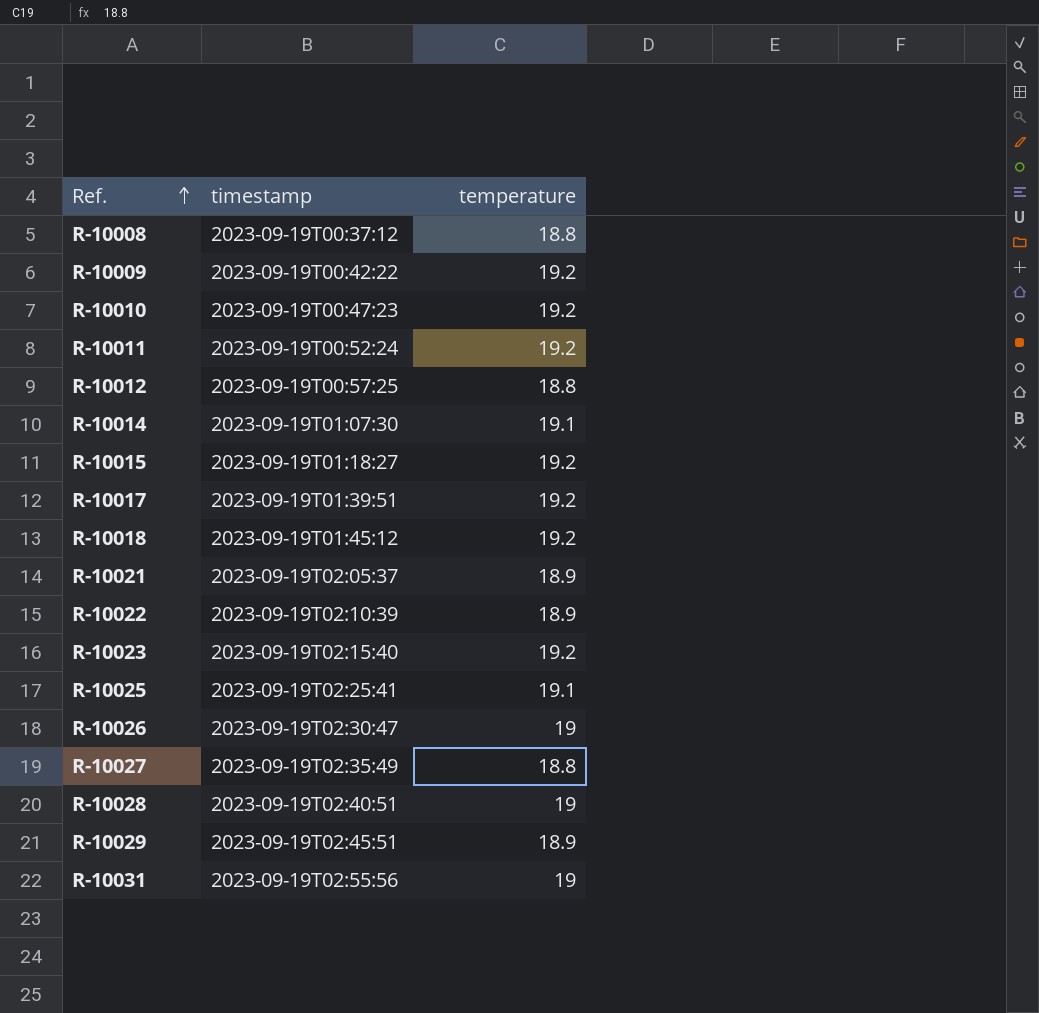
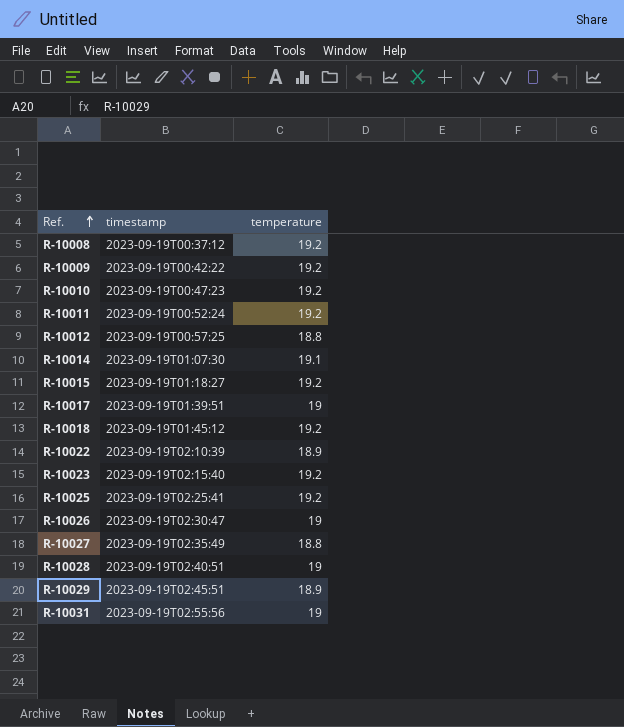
row R-10021: 2023-09-19T02:05:37 | 18.9 -> none
R-10008 | temperature: 18.8 -> 19.2
R-10017 | temperature: 19.2 -> 19
R-10025 | temperature: 19.1 -> 19.2

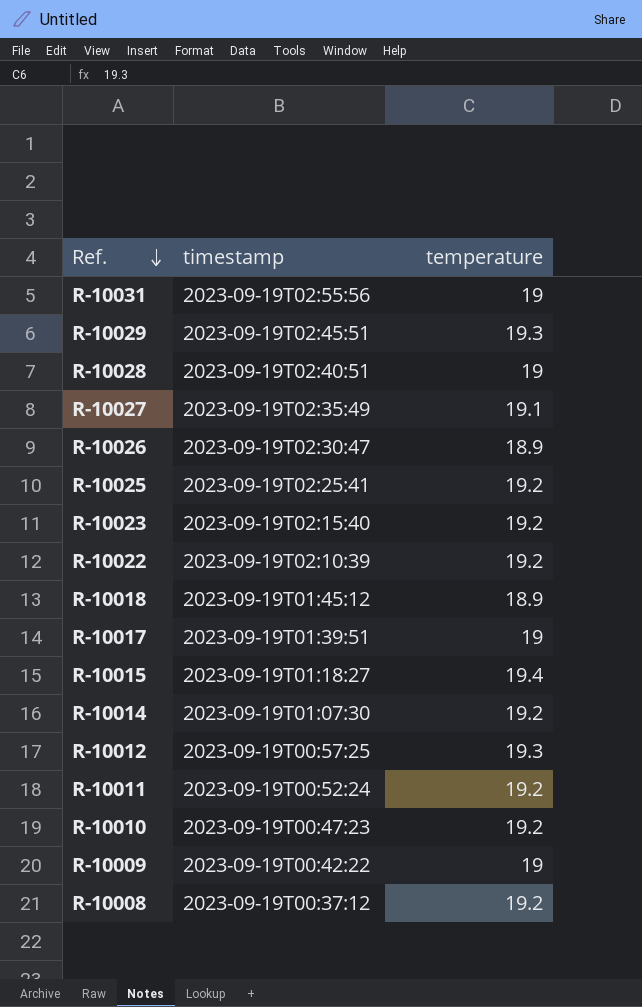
row order: Ref. ascending -> Ref. descending
R-10029 | temperature: 18.9 -> 19.3
R-10027 | temperature: 18.8 -> 19.1
R-10026 | temperature: 19 -> 18.9
R-10022 | temperature: 18.9 -> 19.2
R-10018 | temperature: 19.2 -> 18.9
R-10015 | temperature: 19.2 -> 19.4
R-10014 | temperature: 19.1 -> 19.2
R-10012 | temperature: 18.8 -> 19.3
R-10009 | temperature: 19.2 -> 19

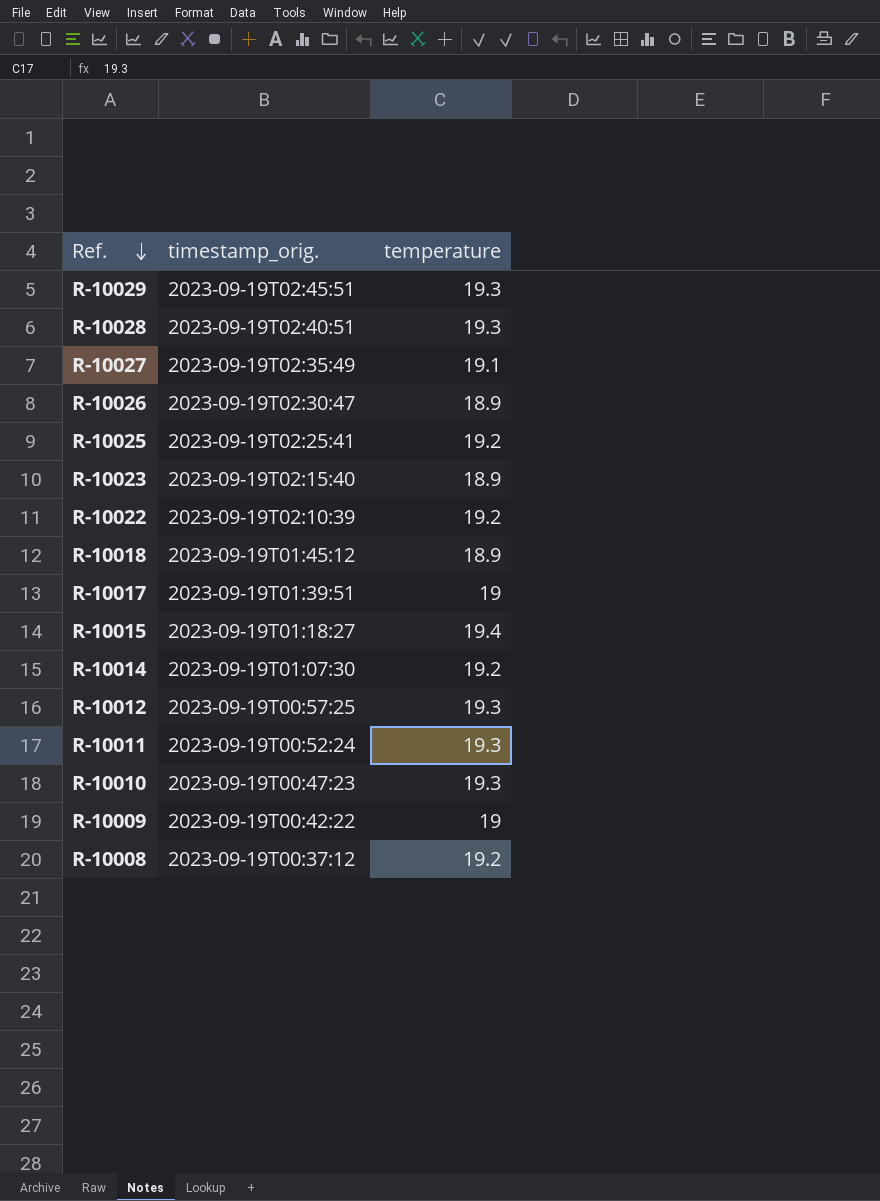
column name: timestamp -> timestamp_orig.
row R-10031: 2023-09-19T02:55:56 | 19 -> none
R-10028 | temperature: 19 -> 19.3
R-10023 | temperature: 19.2 -> 18.9
R-10011 | temperature: 19.2 -> 19.3
R-10010 | temperature: 19.2 -> 19.3

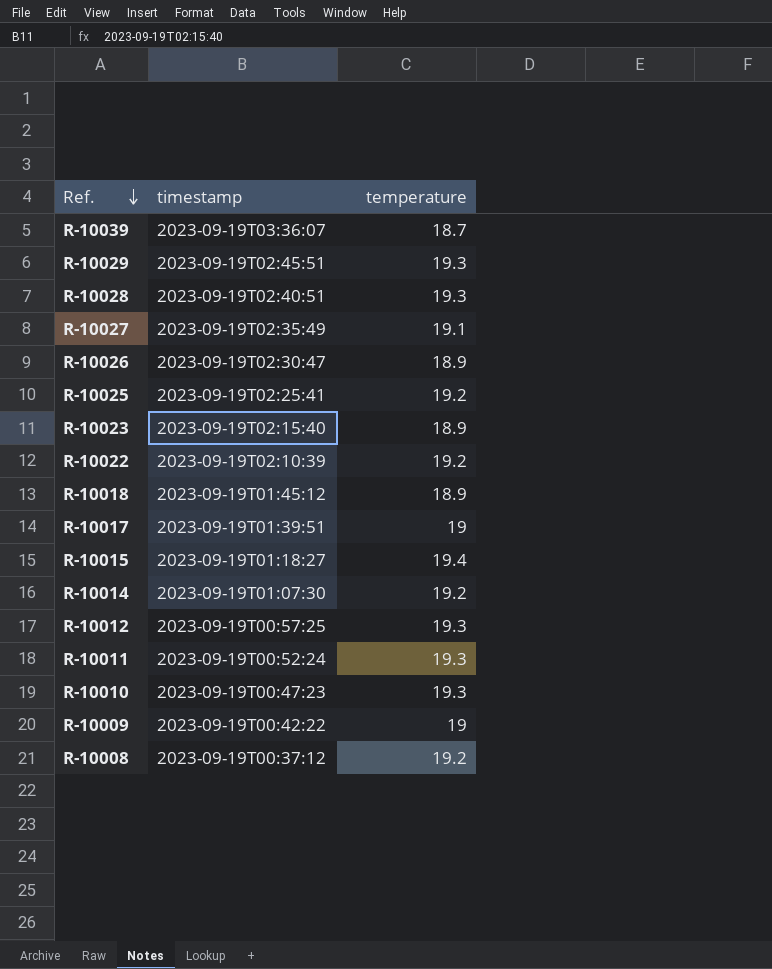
column name: timestamp_orig. -> timestamp
row R-10039: none -> 2023-09-19T03:36:07 | 18.7

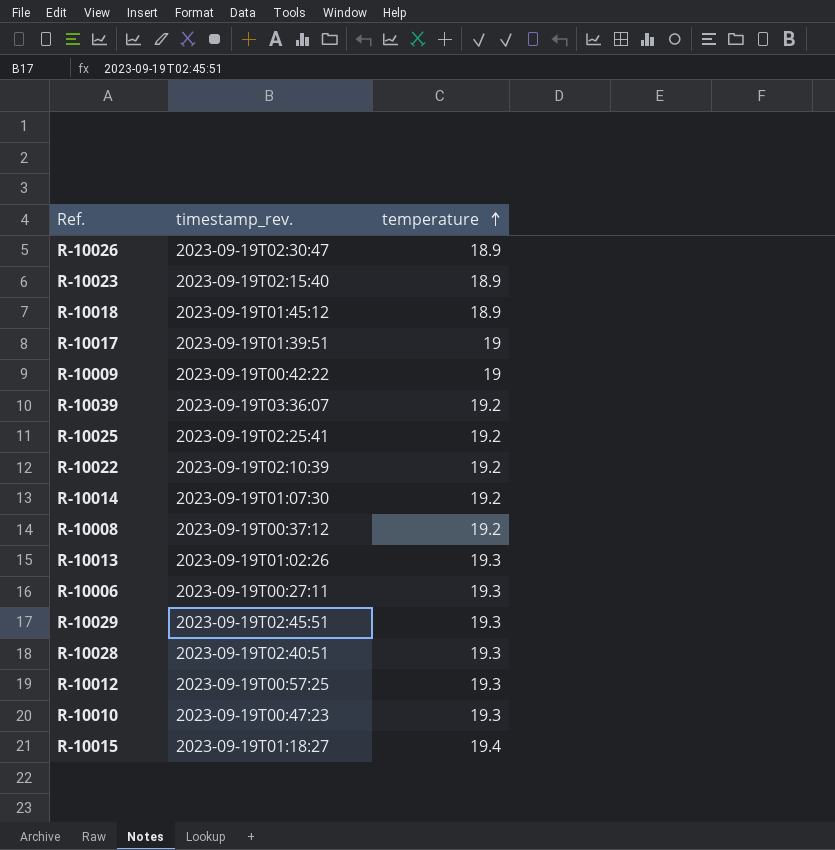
row order: Ref. descending -> temperature ascending
column name: timestamp -> timestamp_rev.
row R-10027: 2023-09-19T02:35:49 | 19.1 -> none
row R-10011: 2023-09-19T00:52:24 | 19.3 -> none
R-10039 | temperature: 18.7 -> 19.2
row R-10013: none -> 2023-09-19T01:02:26 | 19.3
row R-10006: none -> 2023-09-19T00:27:11 | 19.3

